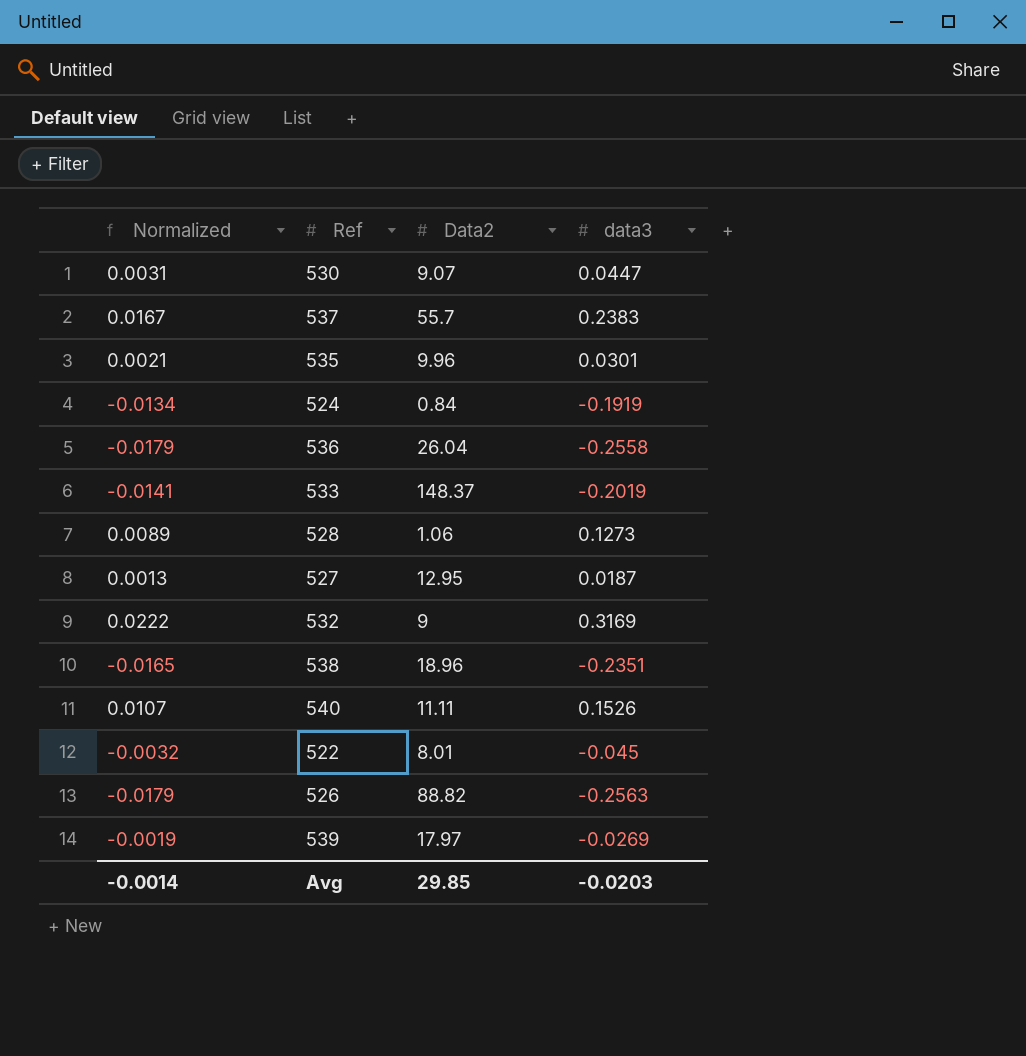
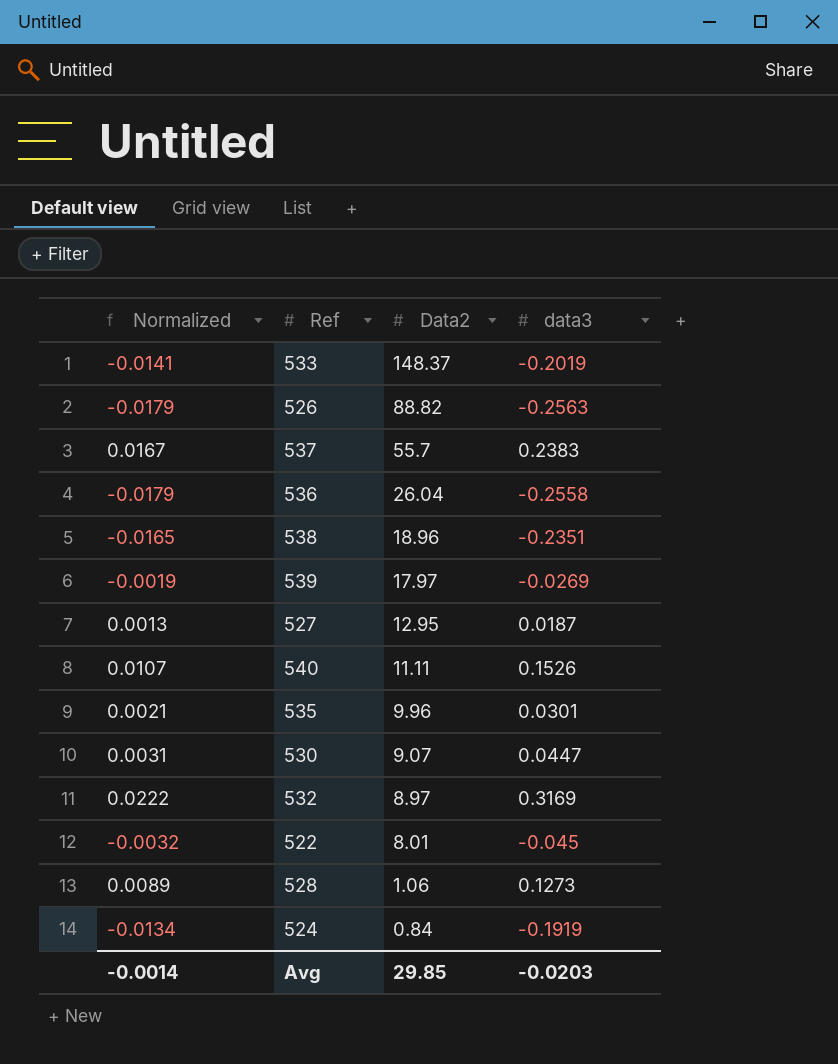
row order: none -> Data2 descending
532 | Data2: 9 -> 8.97

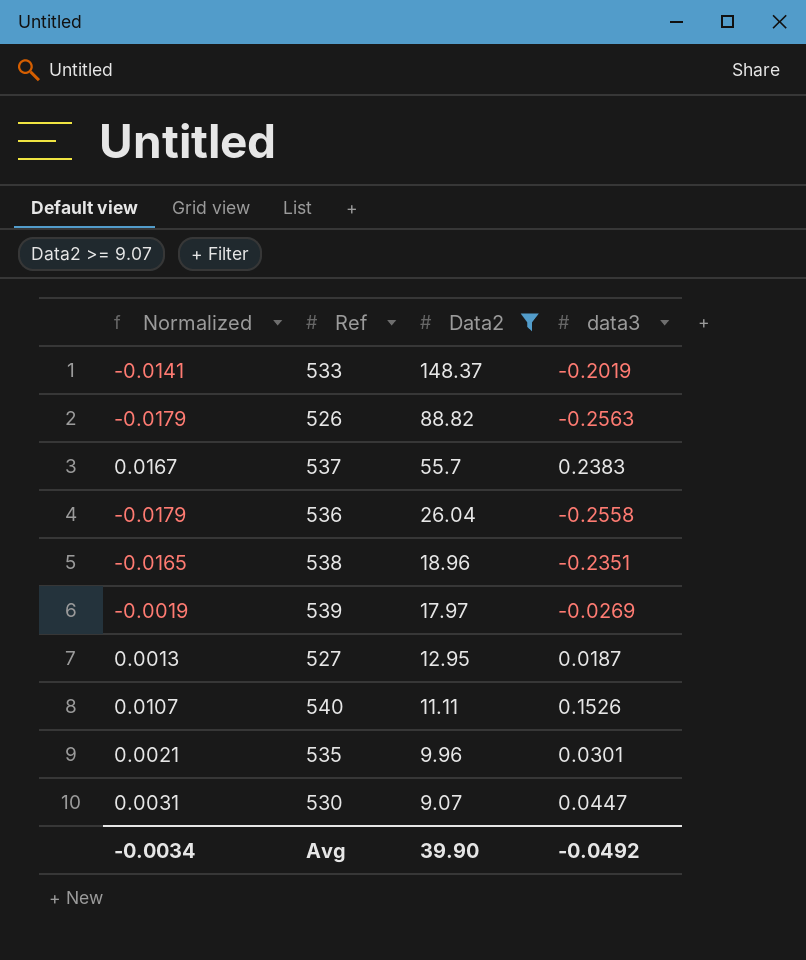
filter: none -> Data2 >= 9.07
Avg | Normalized: -0.0014 -> -0.0034
Avg | Data2: 29.85 -> 39.90
Avg | data3: -0.0203 -> -0.0492

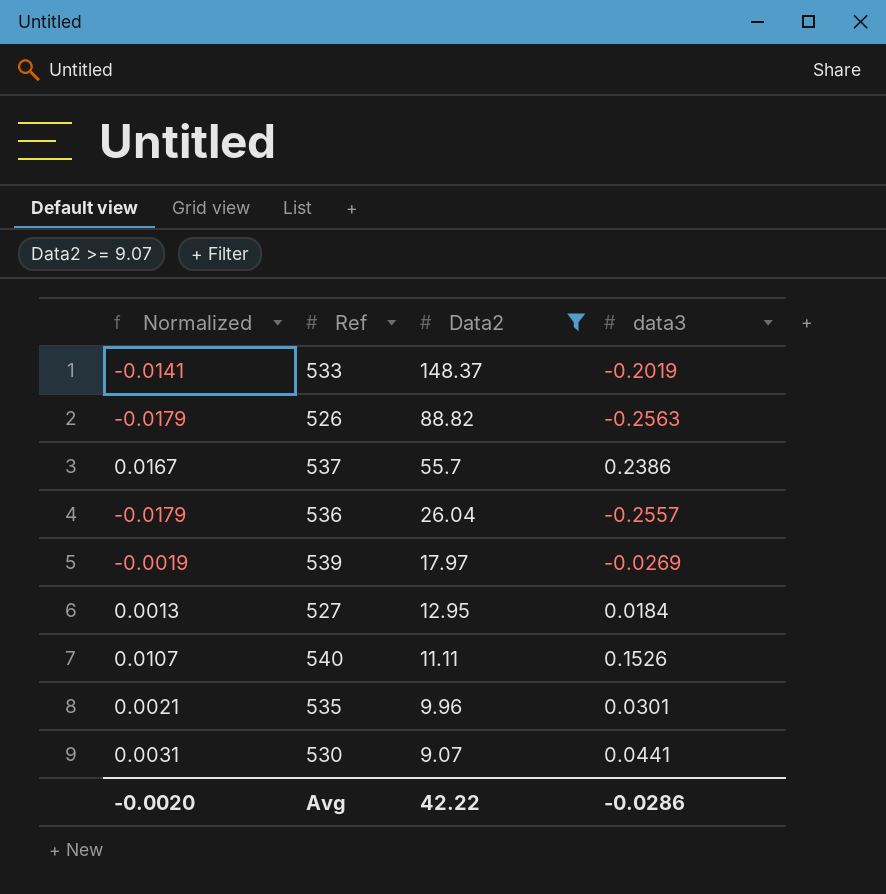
row 538: -0.0165 | 18.96 | -0.2351 -> none
537 | data3: 0.2383 -> 0.2386
536 | data3: -0.2558 -> -0.2557
527 | data3: 0.0187 -> 0.0184
530 | data3: 0.0447 -> 0.0441
Avg | Normalized: -0.0034 -> -0.0020
Avg | Data2: 39.90 -> 42.22
Avg | data3: -0.0492 -> -0.0286

